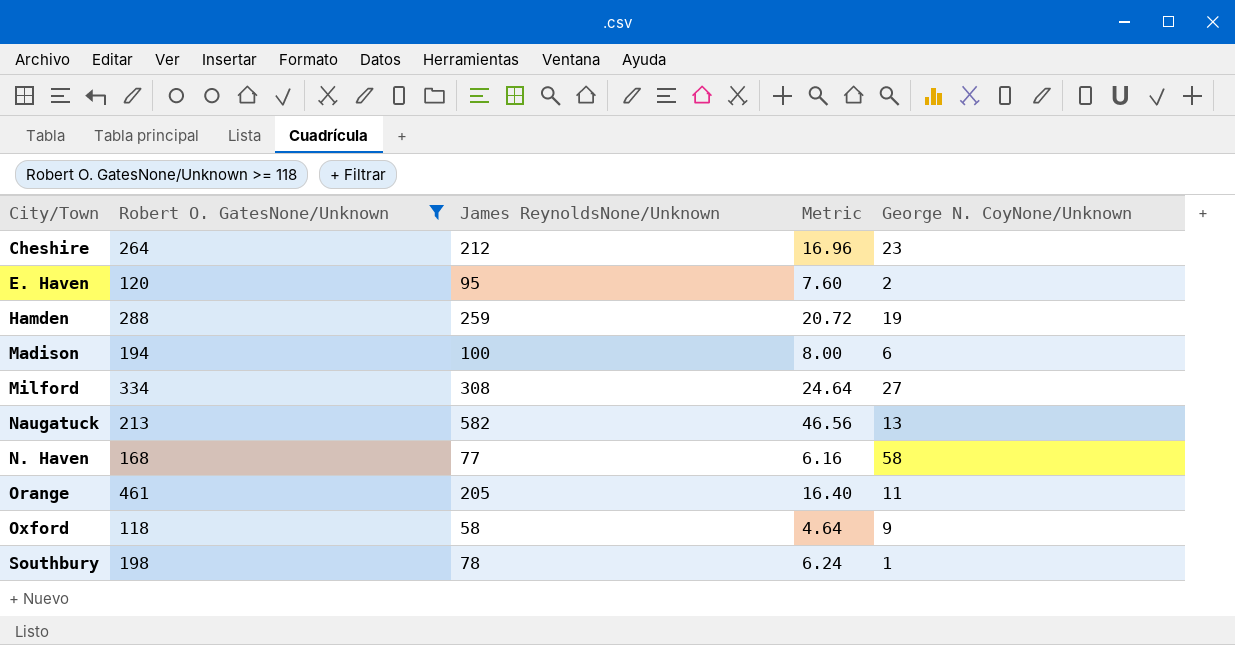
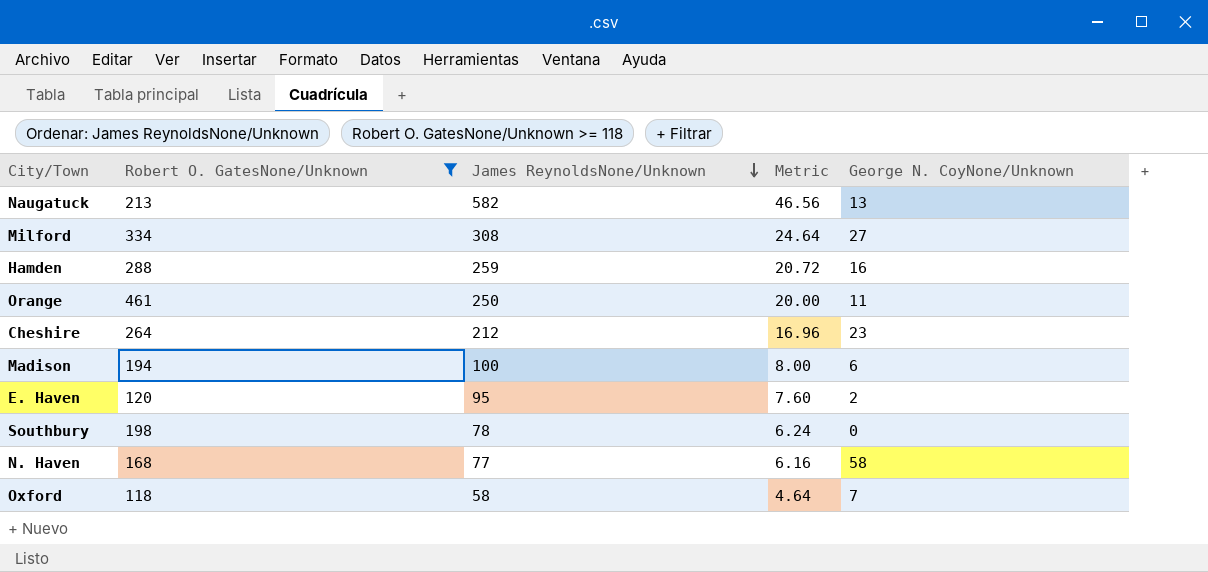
row order: none -> James ReynoldsNone/Unknown descending
Hamden | George N. CoyNone/Unknown: 19 -> 16
Orange | James ReynoldsNone/Unknown: 205 -> 250
Orange | Metric: 16.40 -> 20.00
Southbury | George N. CoyNone/Unknown: 1 -> 0
Oxford | George N. CoyNone/Unknown: 9 -> 7

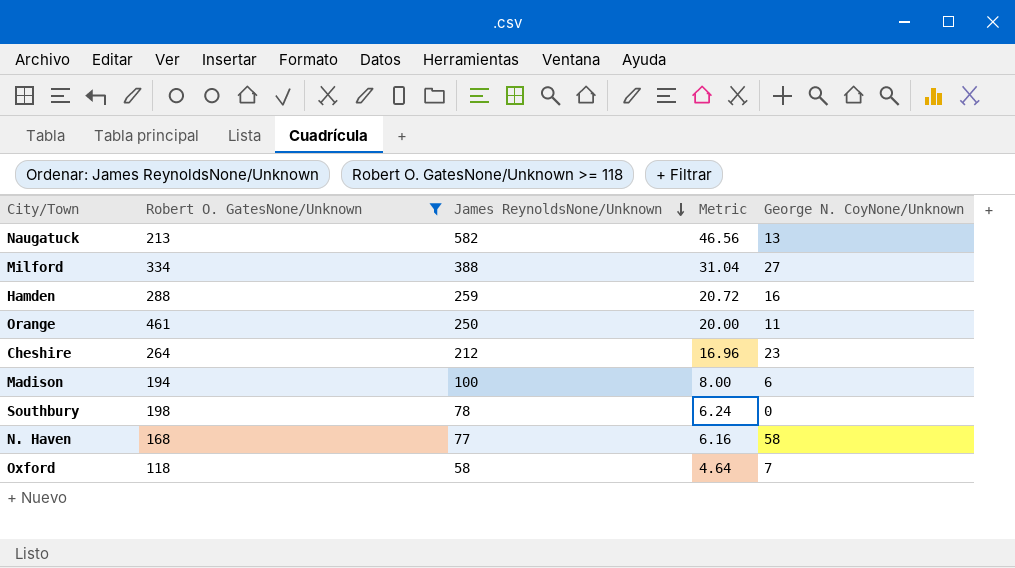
row E. Haven: 120 | 95 | 7.60 | 2 -> none
Milford | James ReynoldsNone/Unknown: 308 -> 388
Milford | Metric: 24.64 -> 31.04

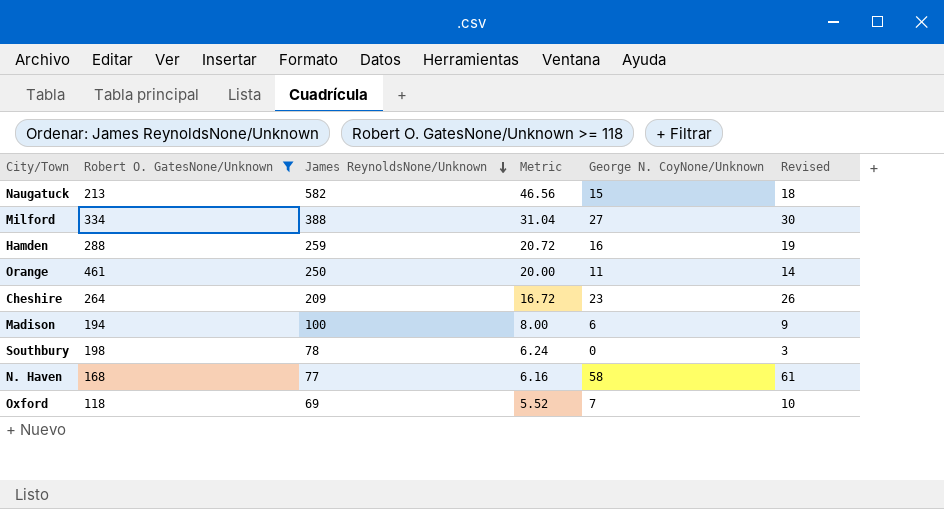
column Revised | formula: none -> [George N. CoyNone/Unknown] + 3
Naugatuck | George N. CoyNone/Unknown: 13 -> 15
Cheshire | James ReynoldsNone/Unknown: 212 -> 209
Cheshire | Metric: 16.96 -> 16.72
Oxford | James ReynoldsNone/Unknown: 58 -> 69
Oxford | Metric: 4.64 -> 5.52

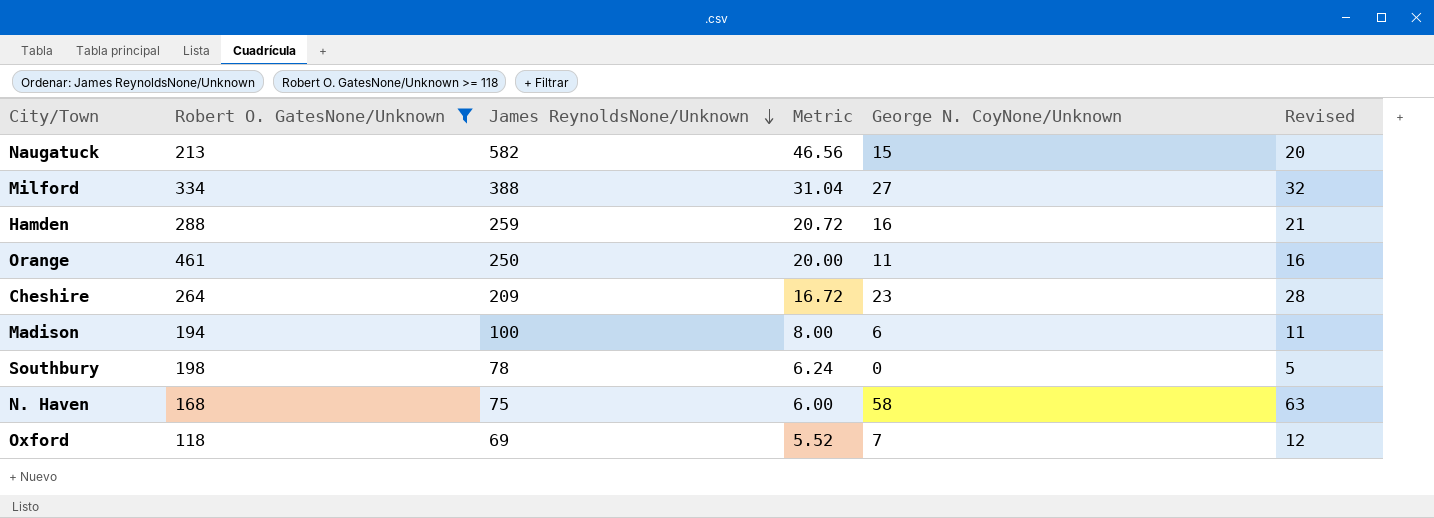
column Revised | formula: [George N. CoyNone/Unknown] + 3 -> [George N. CoyNone/Unknown] + 5
N. Haven | James ReynoldsNone/Unknown: 77 -> 75
N. Haven | Metric: 6.16 -> 6.00

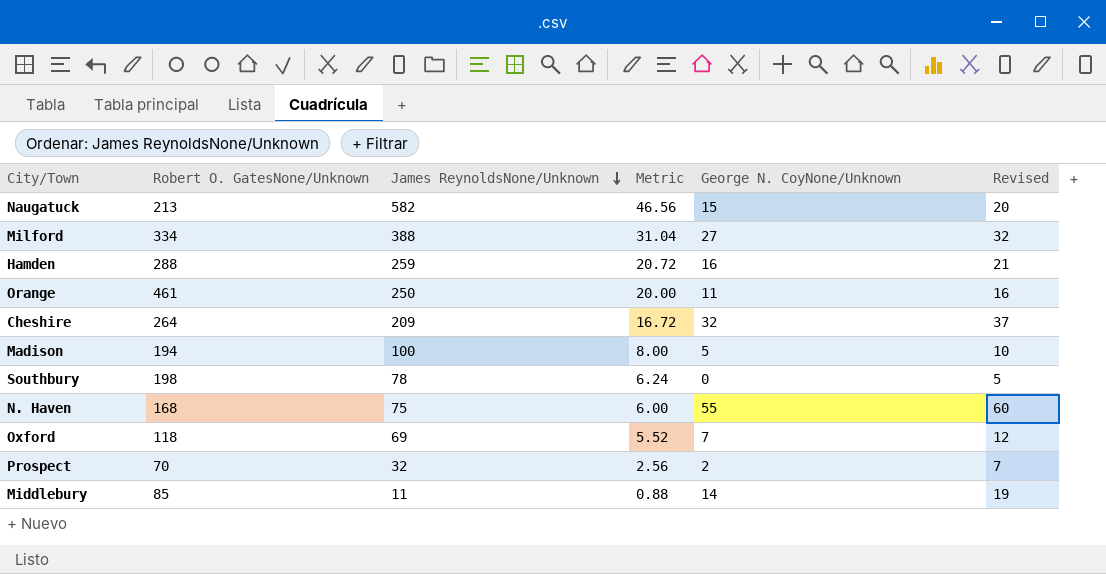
filter: Robert O. GatesNone/Unknown >= 118 -> none
Cheshire | George N. CoyNone/Unknown: 23 -> 32
Cheshire | Revised: 28 -> 37
Madison | George N. CoyNone/Unknown: 6 -> 5
Madison | Revised: 11 -> 10
N. Haven | George N. CoyNone/Unknown: 58 -> 55
N. Haven | Revised: 63 -> 60

